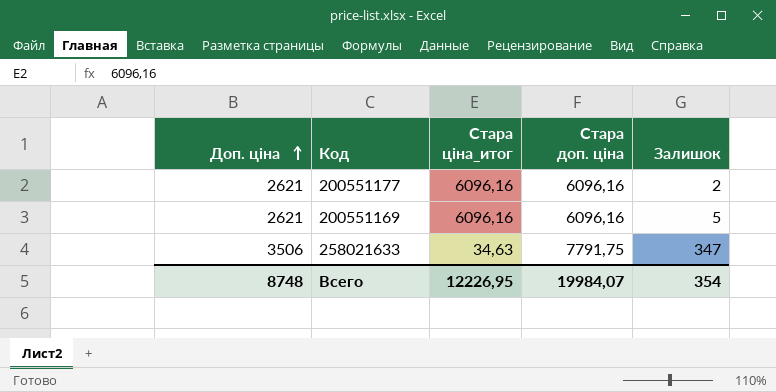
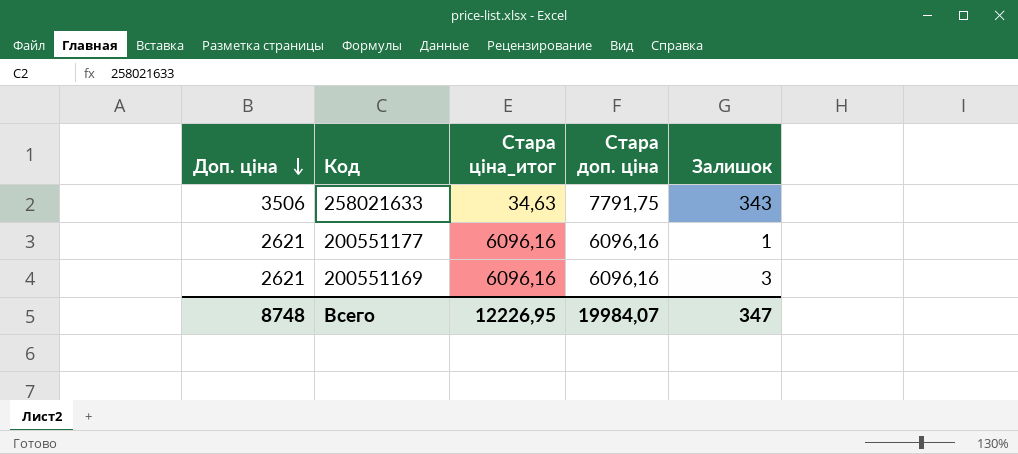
row order: Доп. ціна ascending -> Доп. ціна descending
258021633 | Залишок: 347 -> 343
200551177 | Залишок: 2 -> 1
200551169 | Залишок: 5 -> 3
Всего | Залишок: 354 -> 347

